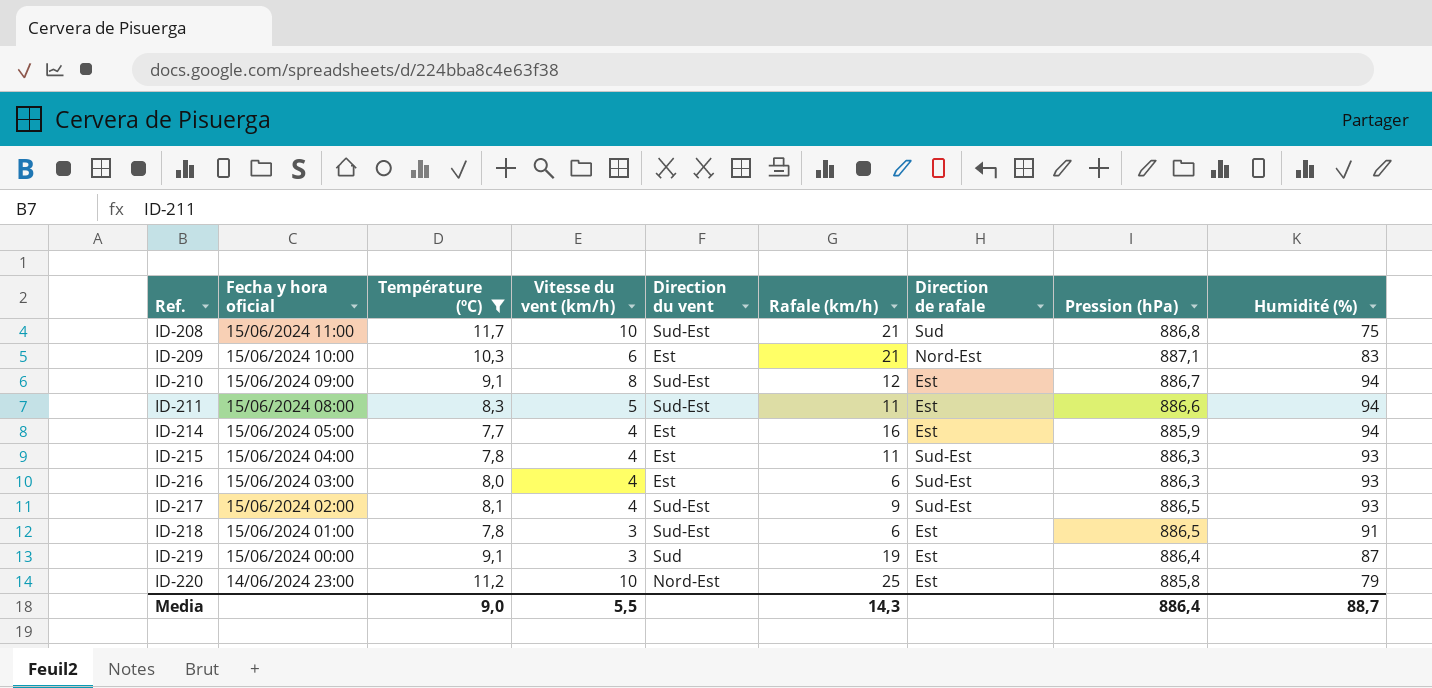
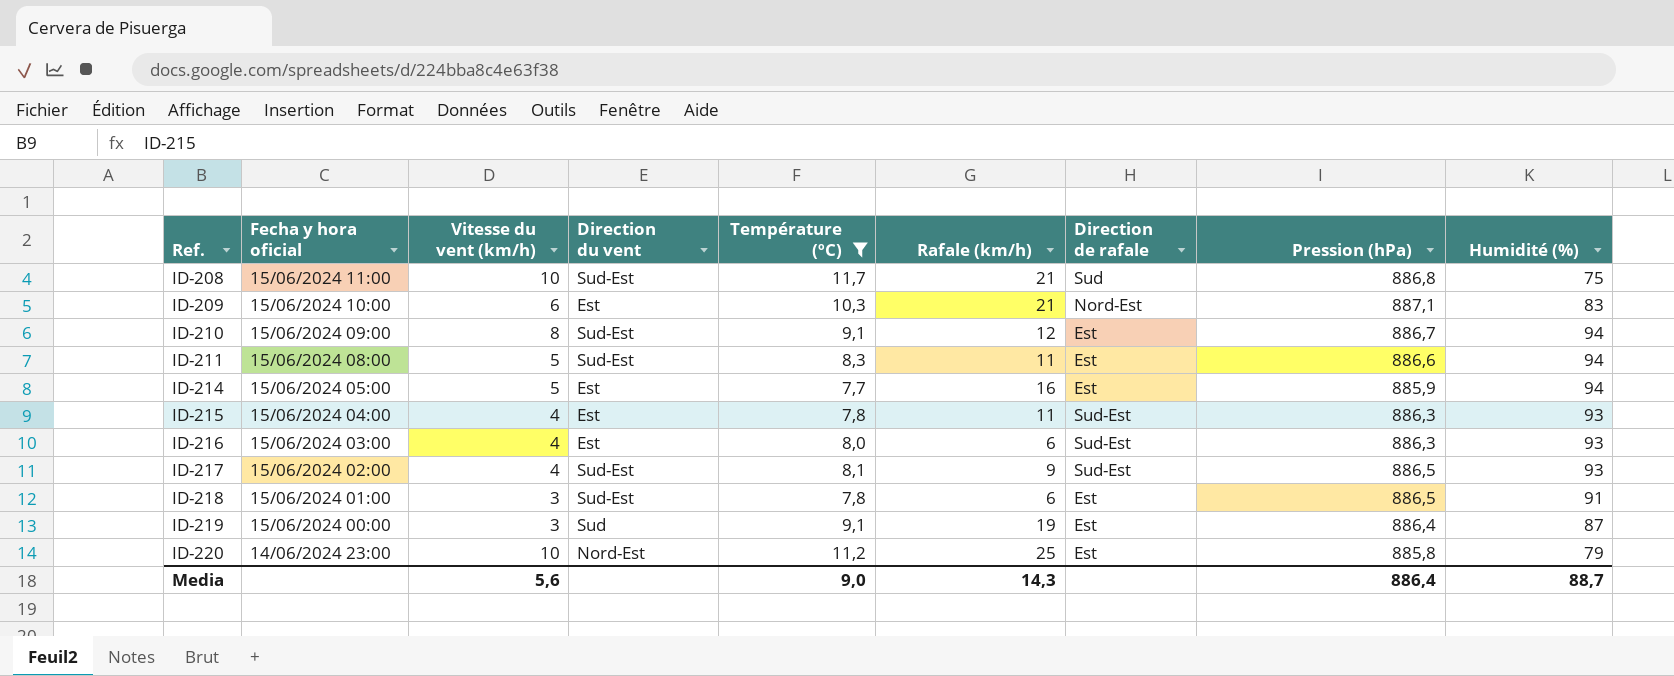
column Température (ºC) | position: 3 -> 5
ID-214 | Vitesse du vent (km/h): 4 -> 5
Media | Vitesse du vent (km/h): 5,5 -> 5,6

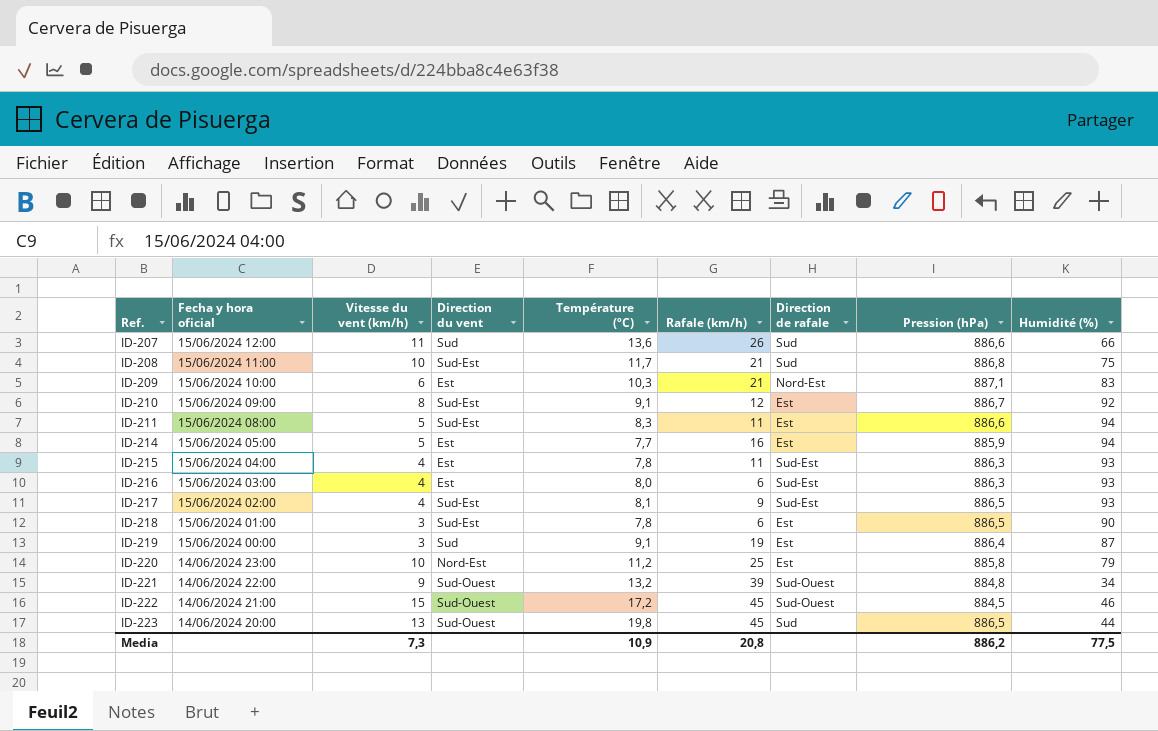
filter: Température (ºC) <= 11,7 -> none
ID-210 | Humidité (%): 94 -> 92
ID-218 | Humidité (%): 91 -> 90
Media | Vitesse du vent (km/h): 5,6 -> 7,3
Media | Température (ºC): 9,0 -> 10,9
Media | Rafale (km/h): 14,3 -> 20,8
Media | Pression (hPa): 886,4 -> 886,2
Media | Humidité (%): 88,7 -> 77,5

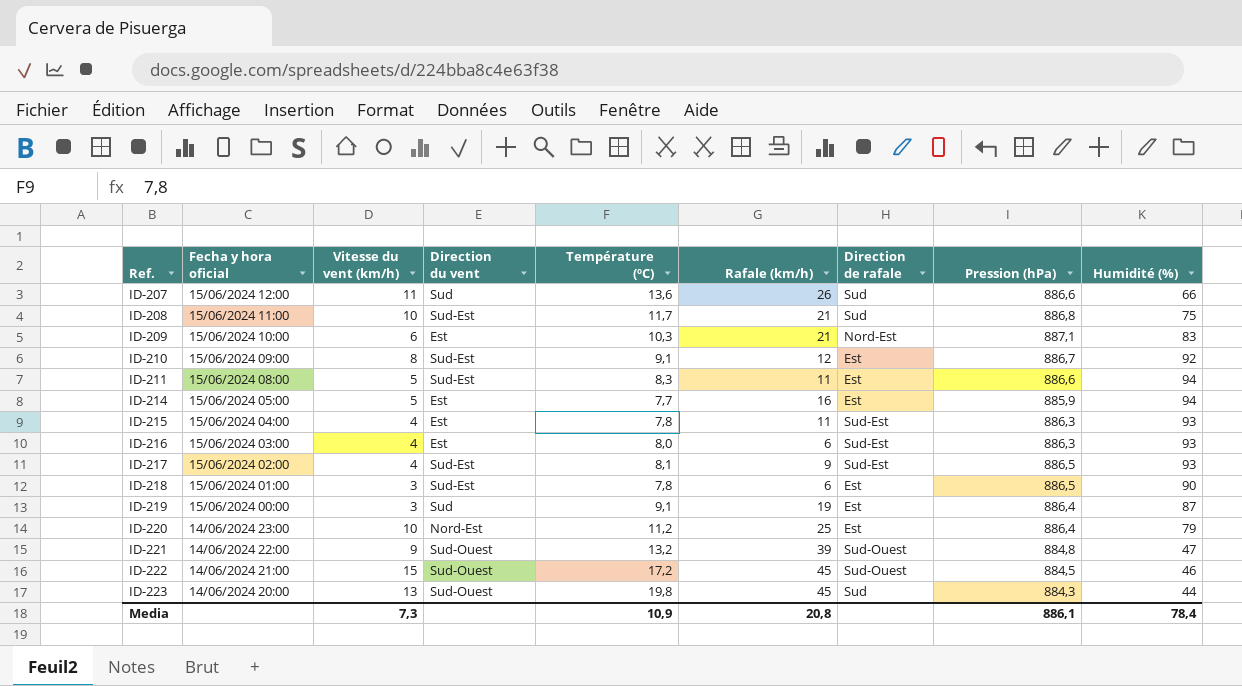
ID-220 | Pression (hPa): 885,8 -> 886,4
ID-221 | Humidité (%): 34 -> 47
ID-223 | Pression (hPa): 886,5 -> 884,3
Media | Pression (hPa): 886,2 -> 886,1
Media | Humidité (%): 77,5 -> 78,4

